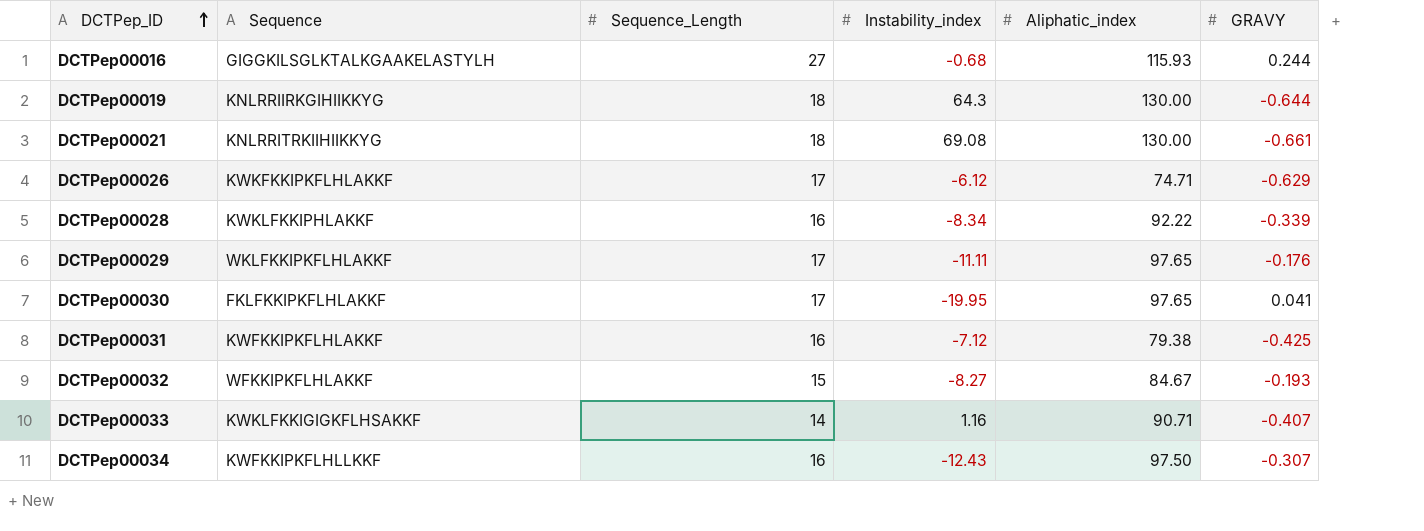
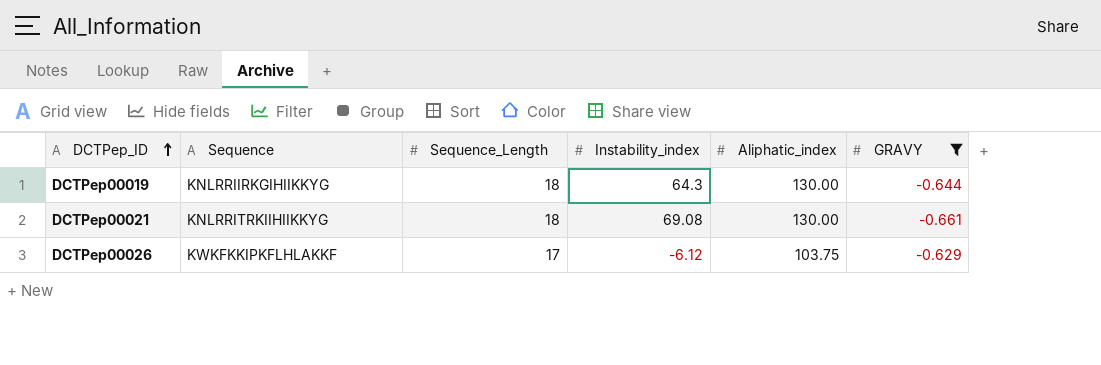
filter: none -> GRAVY <= -0.629
DCTPep00026 | Aliphatic_index: 74.71 -> 103.75

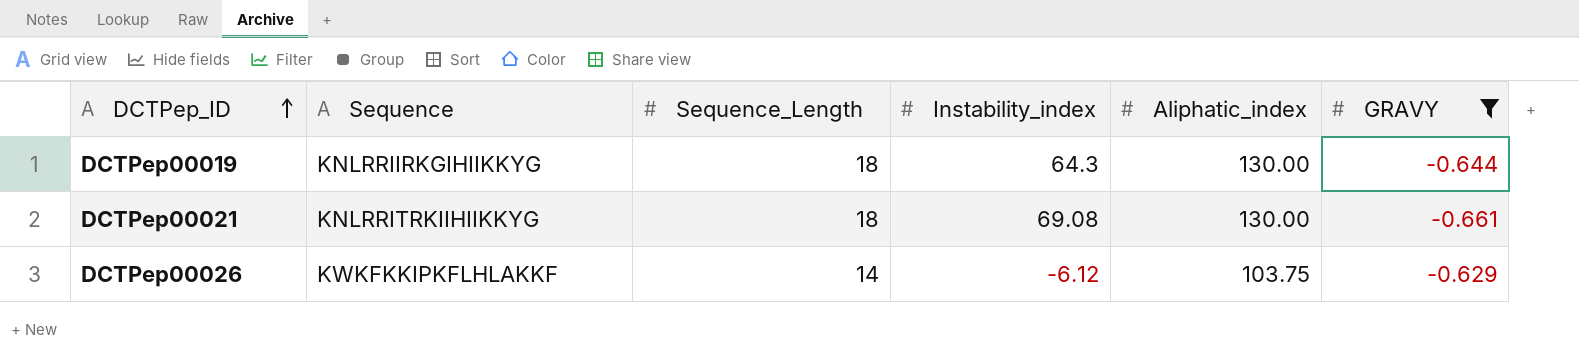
DCTPep00026 | Sequence_Length: 17 -> 14

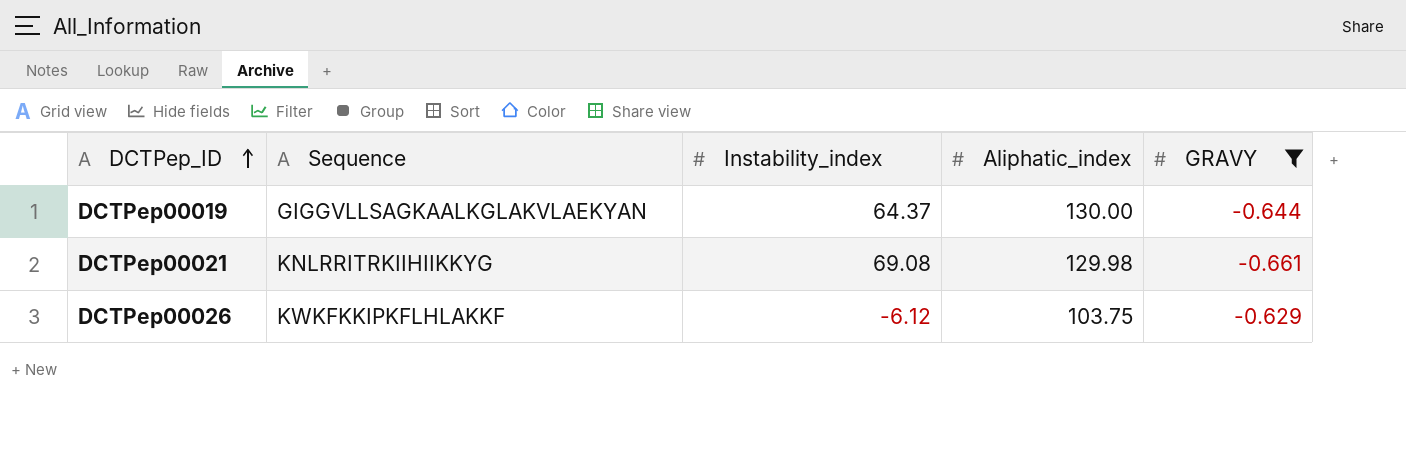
column Sequence_Length | position: 3 -> none
DCTPep00019 | Sequence: KNLRRIIRKGIHIIKKYG -> GIGGVLLSAGKAALKGLAKVLAEKYAN
DCTPep00019 | Instability_index: 64.3 -> 64.37
DCTPep00021 | Aliphatic_index: 130.00 -> 129.98

